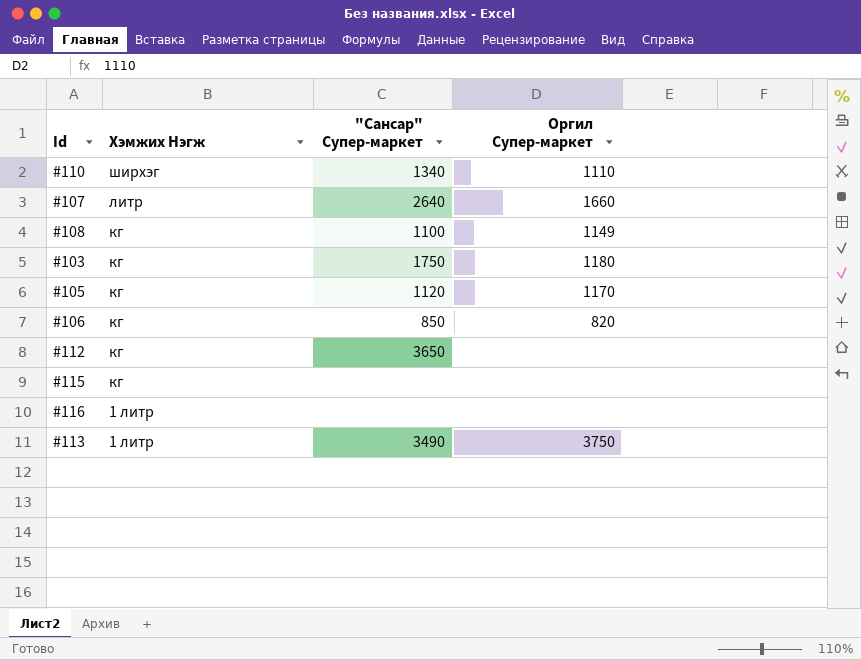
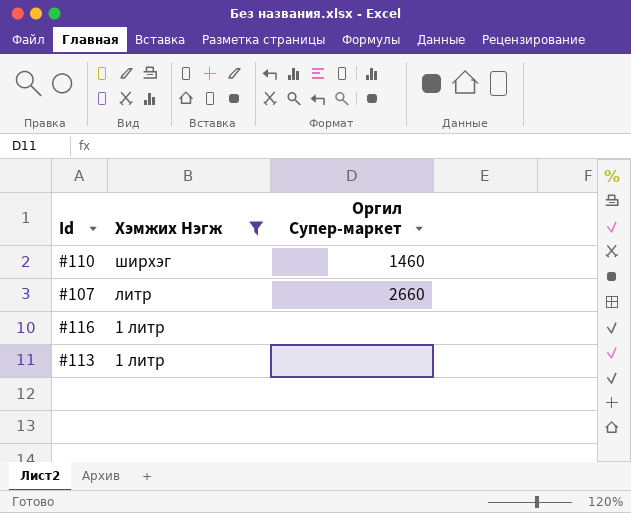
filter: none -> Хэмжих Нэгж != кг
column "Сансар" Супер-маркет | position: 3 -> none
#110 | Оргил Супер-маркет: 1110 -> 1460
#107 | Оргил Супер-маркет: 1660 -> 2660
#113 | Оргил Супер-маркет: 3750 -> none

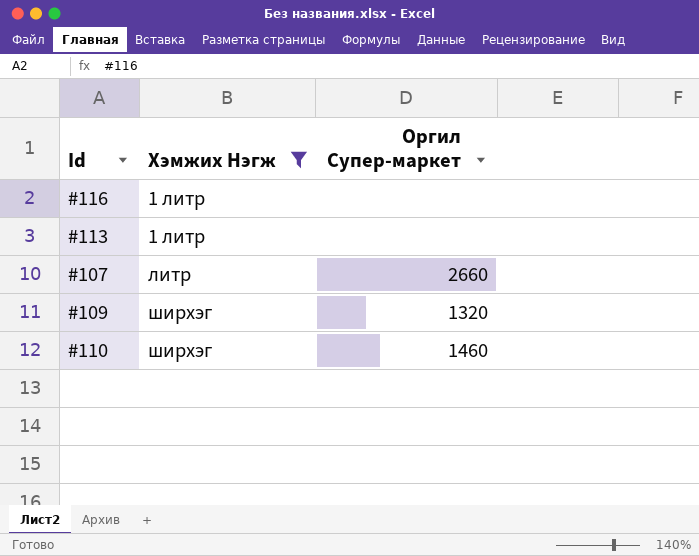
row order: Хэмжих Нэгж descending -> Хэмжих Нэгж ascending
row #109: none -> ширхэг | 1320

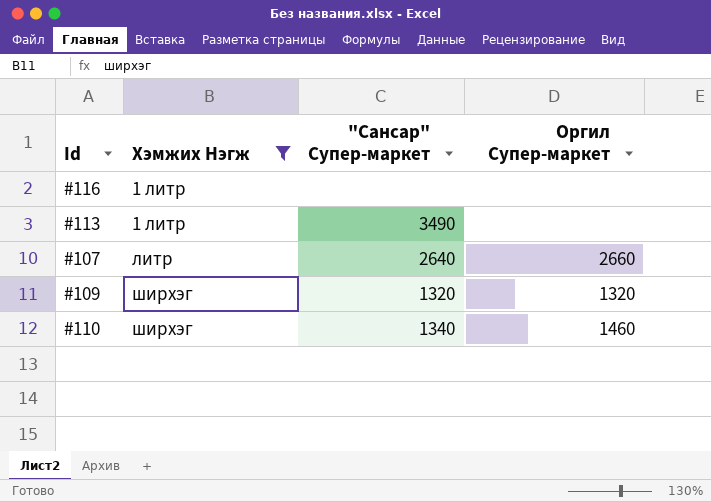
column "Сансар" Супер-маркет | position: none -> 3

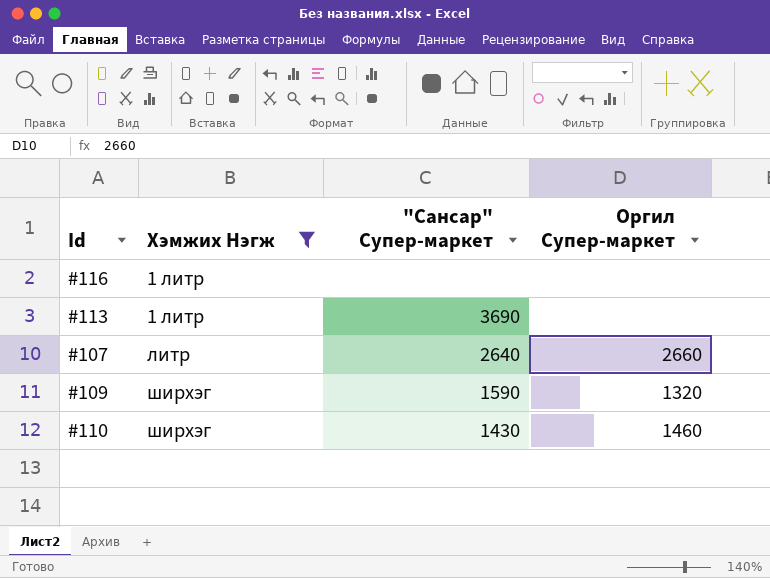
#113 | "Сансар" Супер-маркет: 3490 -> 3690
#109 | "Сансар" Супер-маркет: 1320 -> 1590
#110 | "Сансар" Супер-маркет: 1340 -> 1430

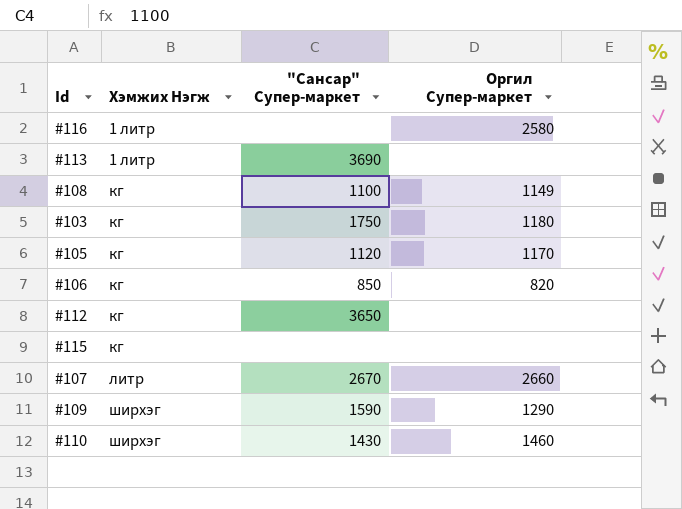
filter: Хэмжих Нэгж != кг -> none
#116 | Оргил Супер-маркет: none -> 2580
#107 | "Сансар" Супер-маркет: 2640 -> 2670
#109 | Оргил Супер-маркет: 1320 -> 1290

